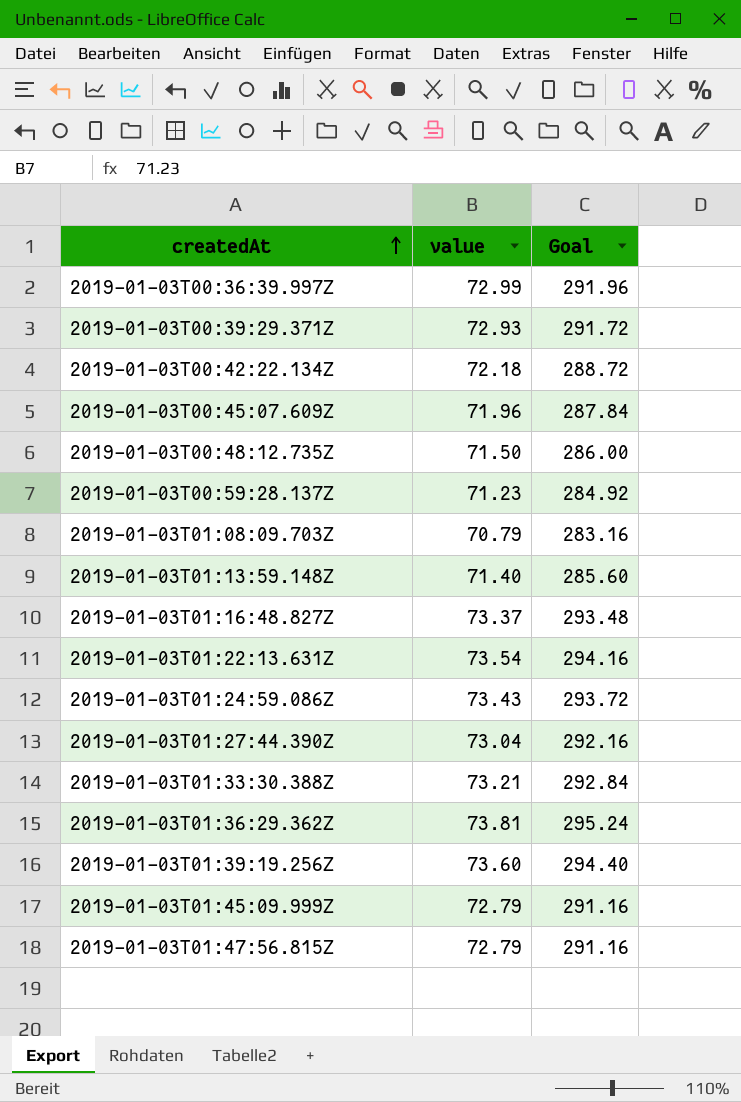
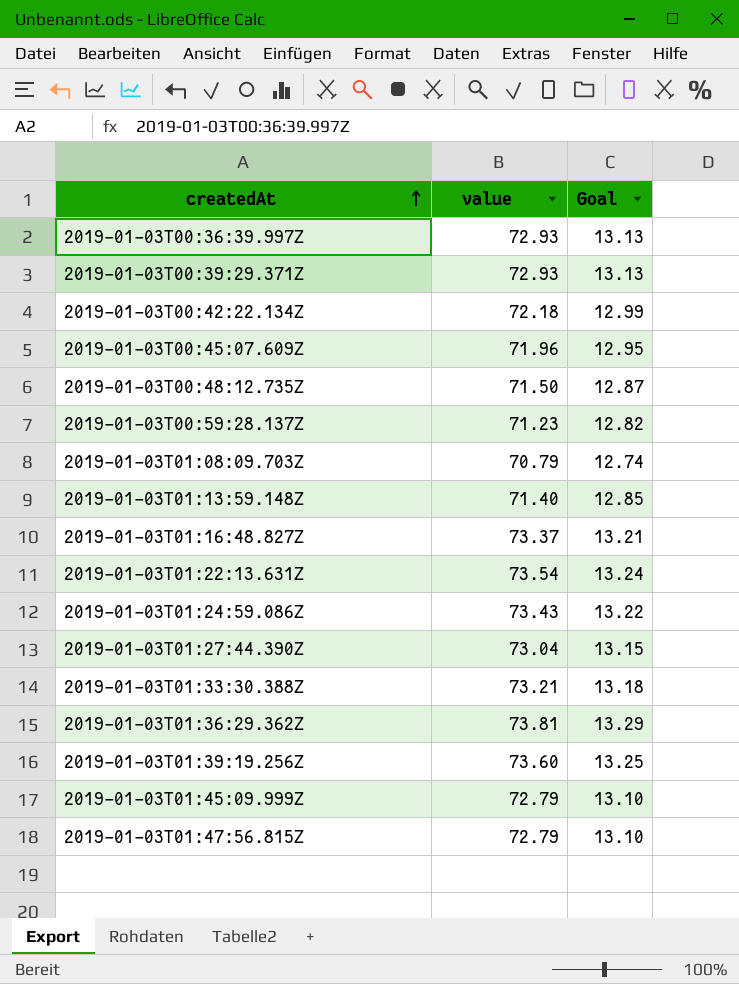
column Goal | formula: [value] * 4 -> [value] * 0.18
2019-01-03T00:36:39.997Z | value: 72.99 -> 72.93

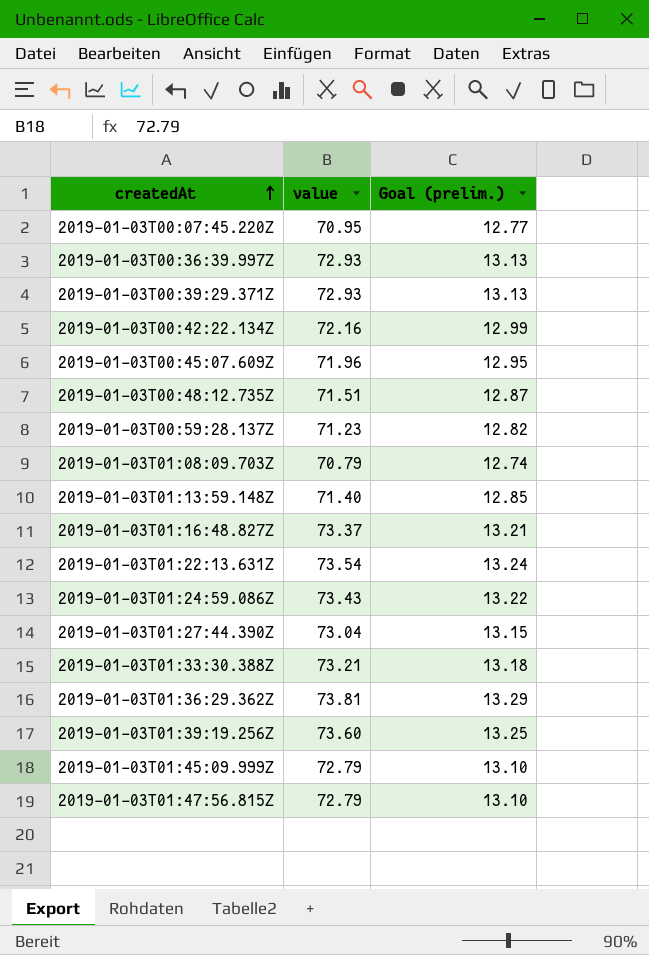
column name: Goal -> Goal (prelim.)
row 2019-01-03T00:07:45.220Z: none -> 70.95 | 12.77
2019-01-03T00:42:22.134Z | value: 72.18 -> 72.16
2019-01-03T00:48:12.735Z | value: 71.50 -> 71.51

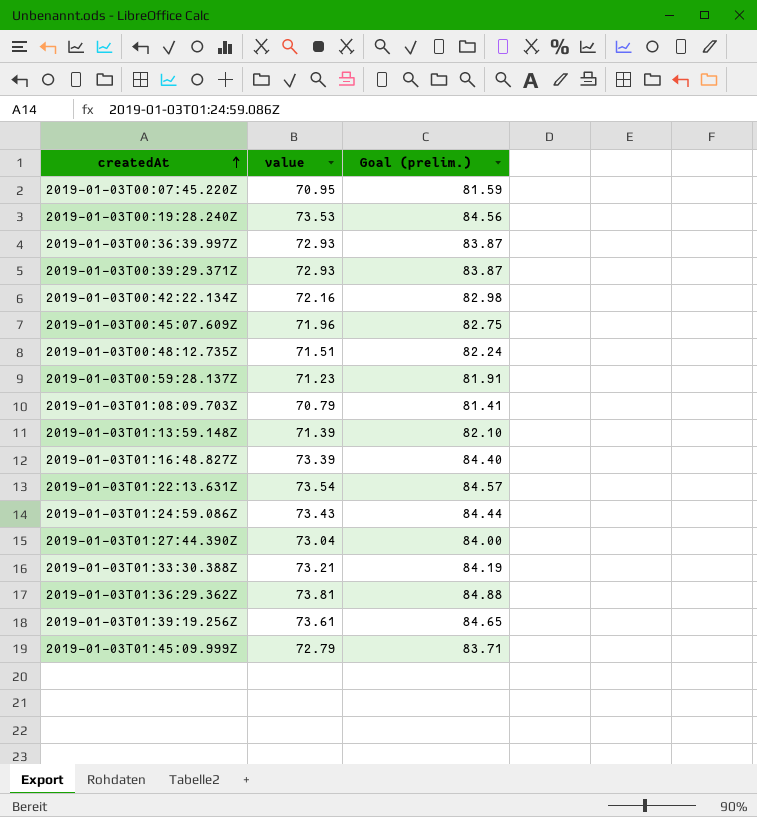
column Goal (prelim.) | formula: [value] * 0.18 -> [value] * 1.15
row 2019-01-03T01:47:56.815Z: 72.79 | 13.10 -> none
row 2019-01-03T00:19:28.240Z: none -> 73.53 | 84.56
2019-01-03T01:13:59.148Z | value: 71.40 -> 71.39
2019-01-03T01:16:48.827Z | value: 73.37 -> 73.39
2019-01-03T01:39:19.256Z | value: 73.60 -> 73.61

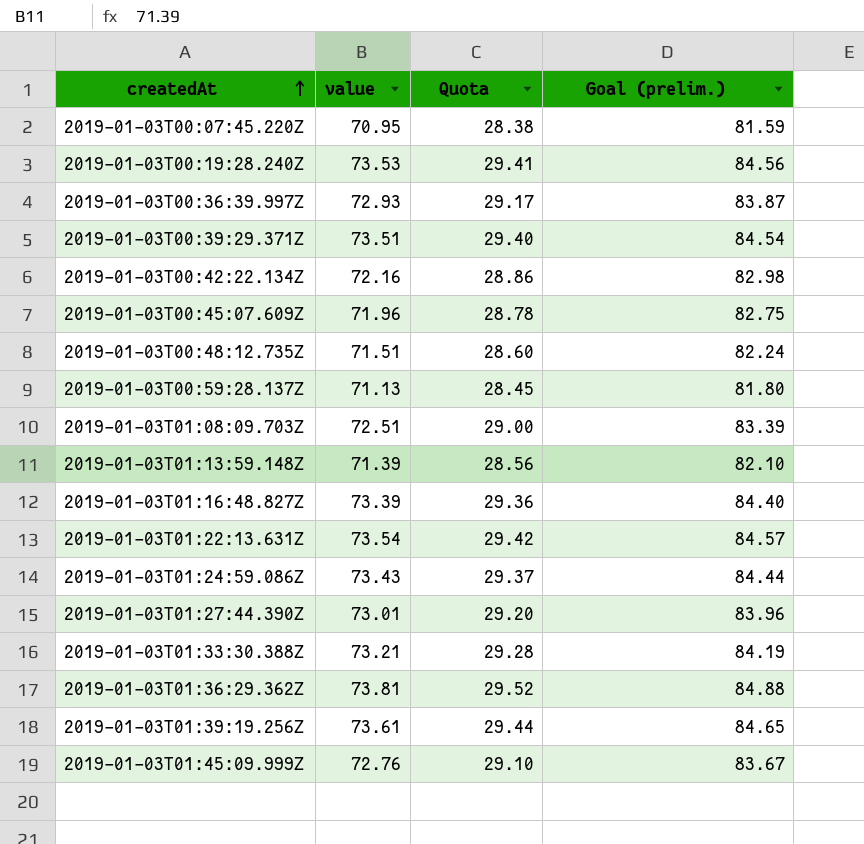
column Quota | formula: none -> [value] * 0.4
2019-01-03T00:39:29.371Z | value: 72.93 -> 73.51
2019-01-03T00:39:29.371Z | Goal (prelim.): 83.87 -> 84.54
2019-01-03T00:59:28.137Z | value: 71.23 -> 71.13
2019-01-03T00:59:28.137Z | Goal (prelim.): 81.91 -> 81.80
2019-01-03T01:08:09.703Z | value: 70.79 -> 72.51
2019-01-03T01:08:09.703Z | Goal (prelim.): 81.41 -> 83.39
2019-01-03T01:27:44.390Z | value: 73.04 -> 73.01
2019-01-03T01:27:44.390Z | Goal (prelim.): 84.00 -> 83.96
2019-01-03T01:45:09.999Z | value: 72.79 -> 72.76
2019-01-03T01:45:09.999Z | Goal (prelim.): 83.71 -> 83.67

